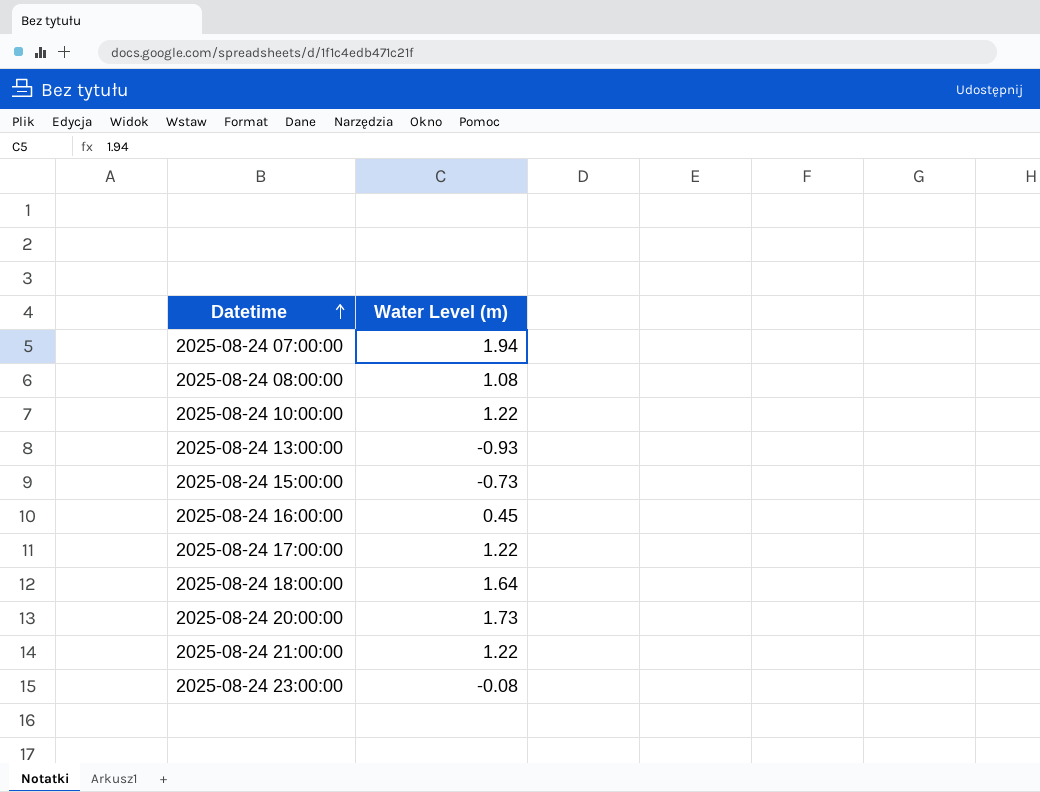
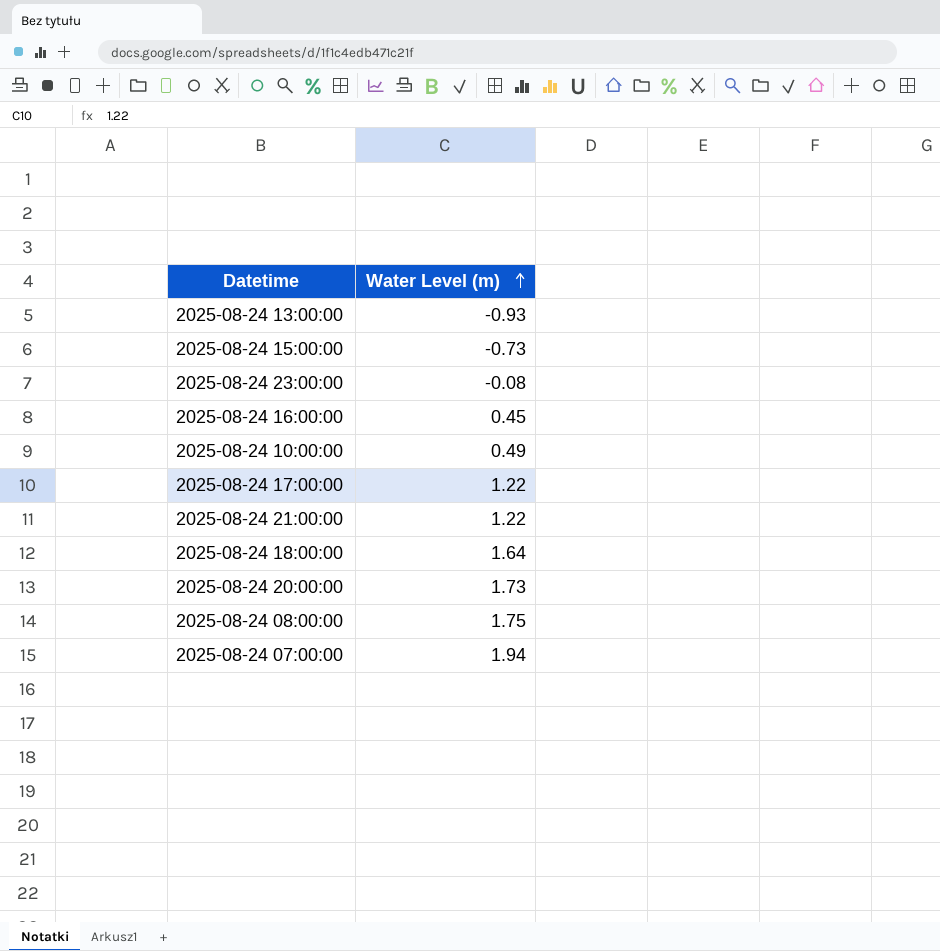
row order: Datetime ascending -> Water Level (m) ascending
2025-08-24 10:00:00 | Water Level (m): 1.22 -> 0.49
2025-08-24 08:00:00 | Water Level (m): 1.08 -> 1.75

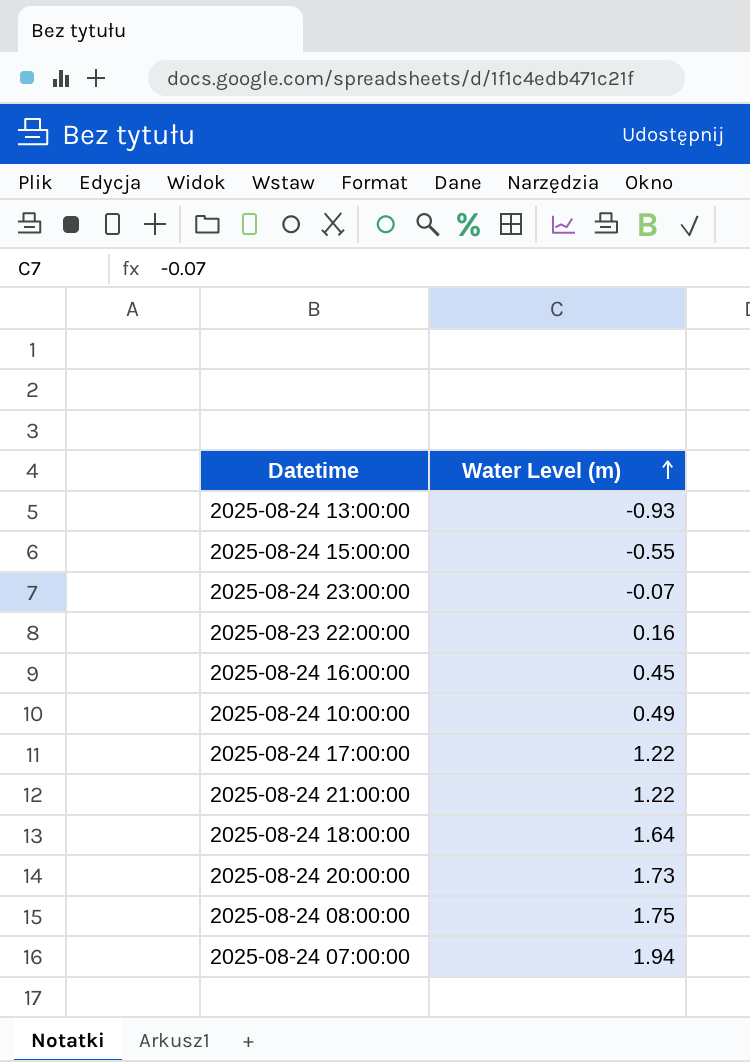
2025-08-24 15:00:00 | Water Level (m): -0.73 -> -0.55
2025-08-24 23:00:00 | Water Level (m): -0.08 -> -0.07
row 2025-08-23 22:00:00: none -> 0.16

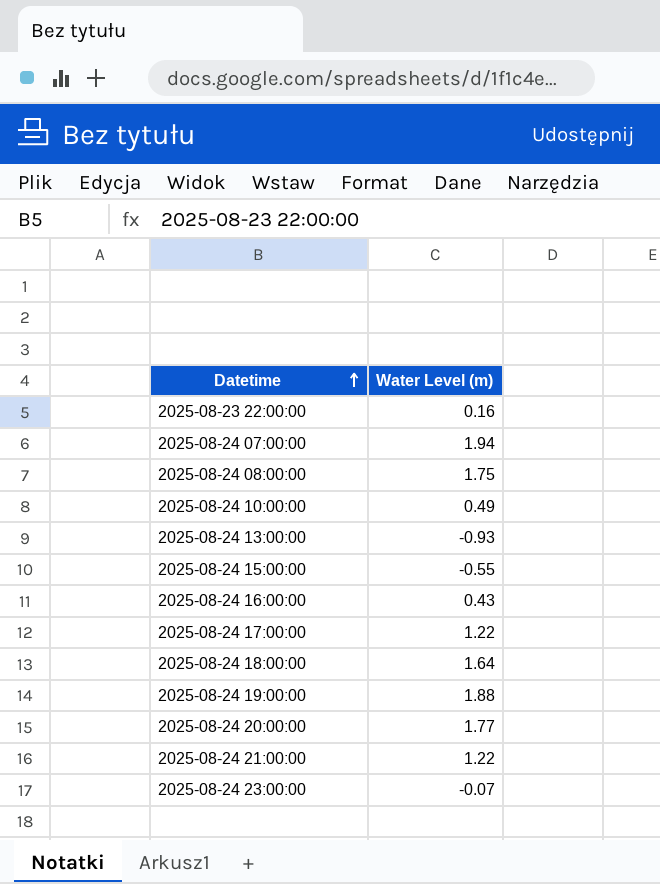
row order: Water Level (m) ascending -> Datetime ascending
2025-08-24 16:00:00 | Water Level (m): 0.45 -> 0.43
row 2025-08-24 19:00:00: none -> 1.88
2025-08-24 20:00:00 | Water Level (m): 1.73 -> 1.77

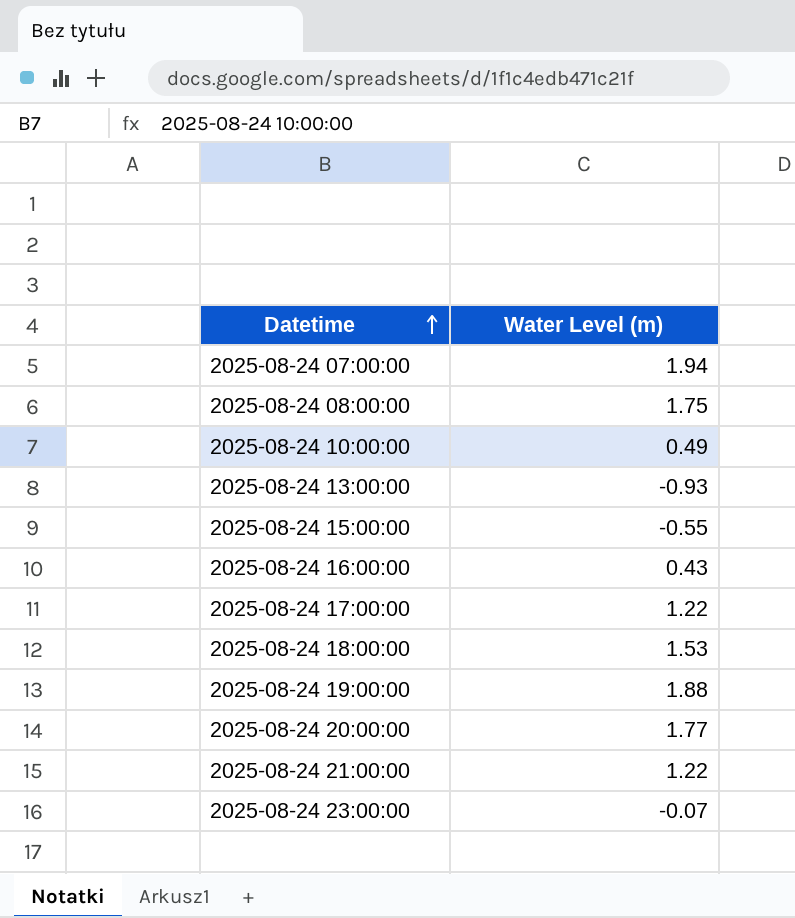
row 2025-08-23 22:00:00: 0.16 -> none
2025-08-24 18:00:00 | Water Level (m): 1.64 -> 1.53

